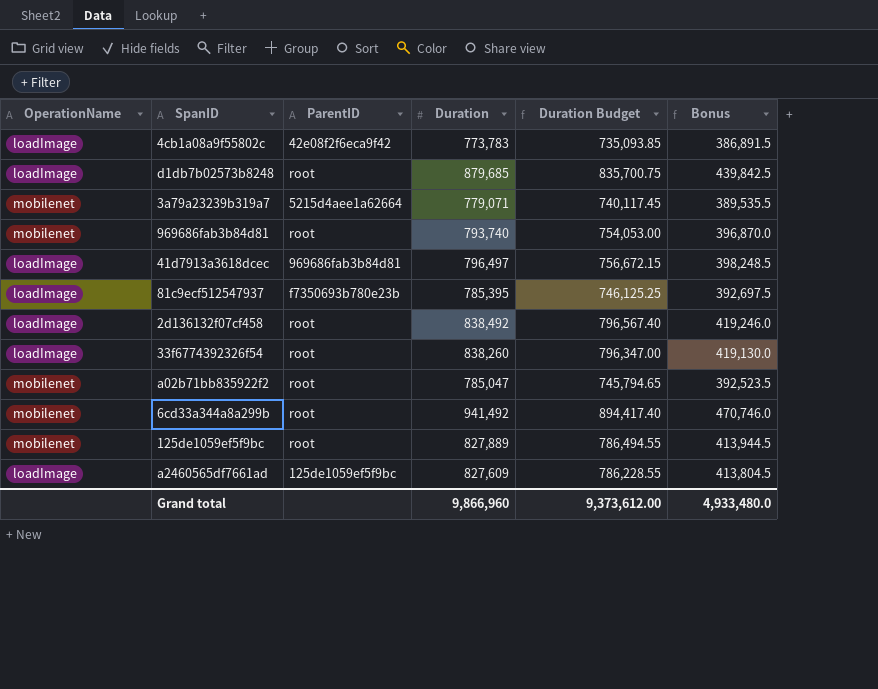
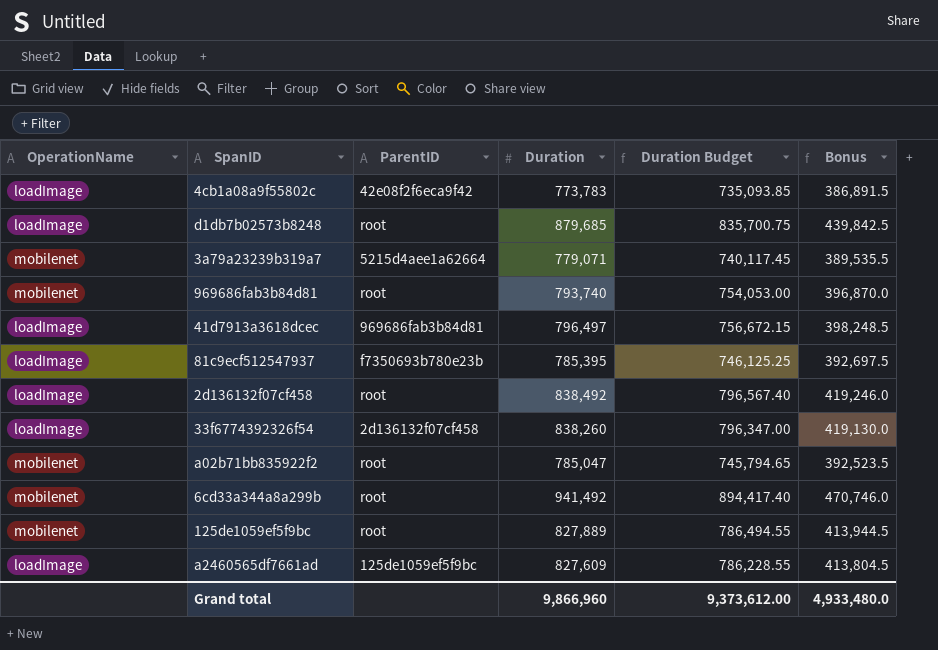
33f6774392326f54 | ParentID: root -> 2d136132f07cf458

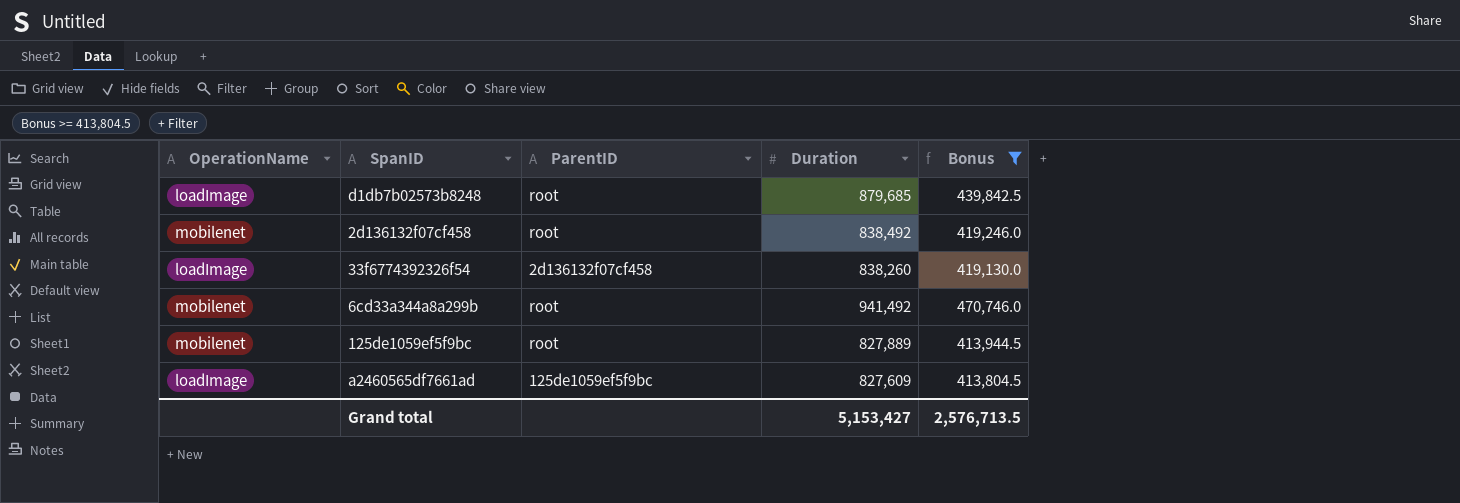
filter: none -> Bonus >= 413,804.5
column Duration Budget | formula: [Duration] * 0.95 -> none
2d136132f07cf458 | OperationName: loadImage -> mobilenet
Grand total | Duration: 9,866,960 -> 5,153,427
Grand total | Bonus: 4,933,480.0 -> 2,576,713.5

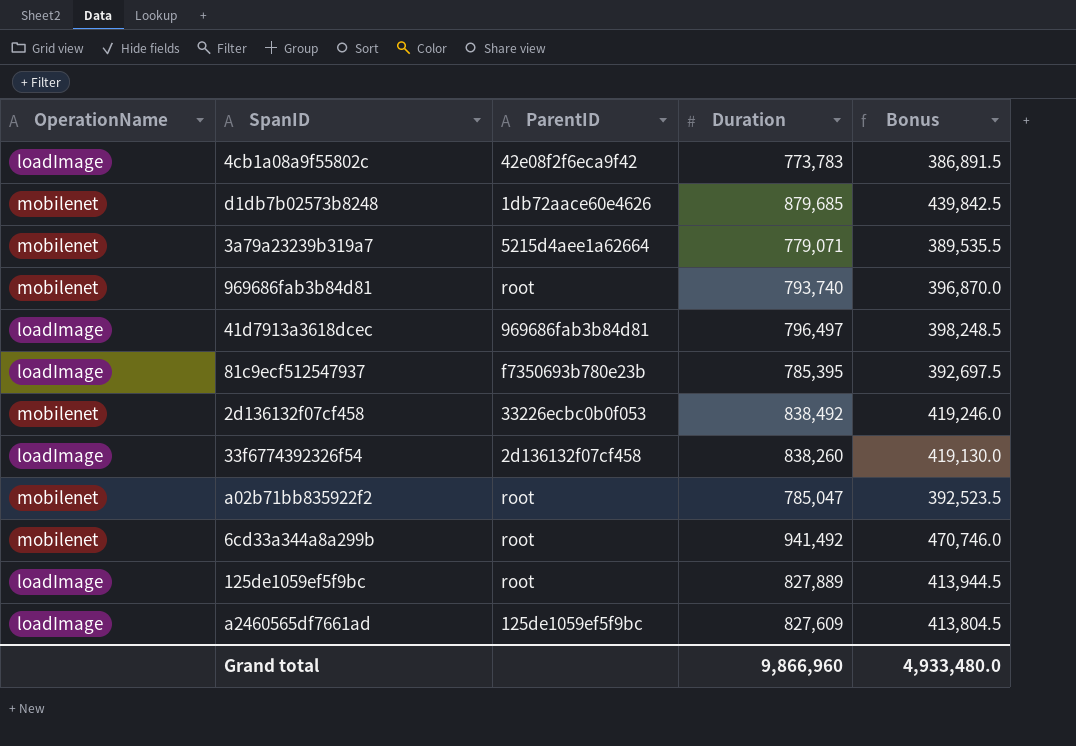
filter: Bonus >= 413,804.5 -> none
d1db7b02573b8248 | OperationName: loadImage -> mobilenet
d1db7b02573b8248 | ParentID: root -> 1db72aace60e4626
2d136132f07cf458 | ParentID: root -> 33226ecbc0b0f053
125de1059ef5f9bc | OperationName: mobilenet -> loadImage
Grand total | Duration: 5,153,427 -> 9,866,960
Grand total | Bonus: 2,576,713.5 -> 4,933,480.0

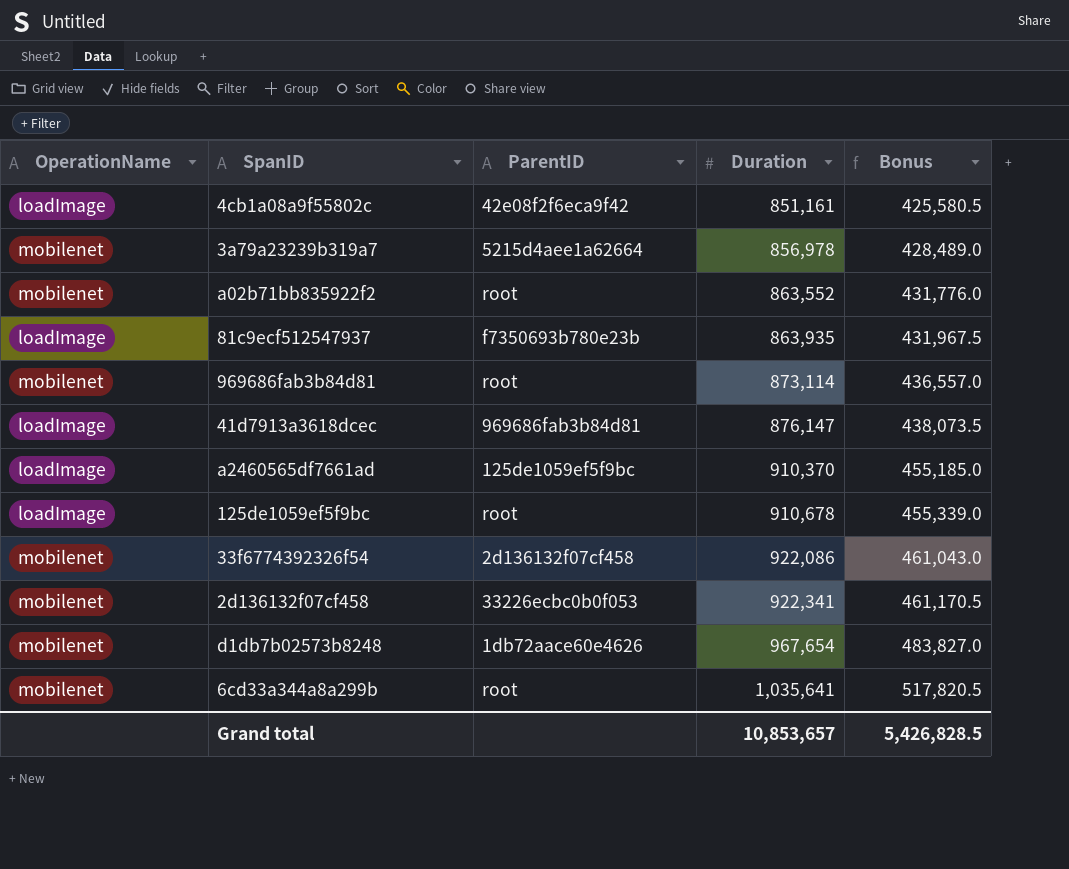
row order: none -> Duration ascending
4cb1a08a9f55802c | Duration: 773,783 -> 851,161
4cb1a08a9f55802c | Bonus: 386,891.5 -> 425,580.5
3a79a23239b319a7 | Duration: 779,071 -> 856,978
3a79a23239b319a7 | Bonus: 389,535.5 -> 428,489.0
a02b71bb835922f2 | Duration: 785,047 -> 863,552
a02b71bb835922f2 | Bonus: 392,523.5 -> 431,776.0
81c9ecf512547937 | Duration: 785,395 -> 863,935
81c9ecf512547937 | Bonus: 392,697.5 -> 431,967.5
969686fab3b84d81 | Duration: 793,740 -> 873,114
969686fab3b84d81 | Bonus: 396,870.0 -> 436,557.0
41d7913a3618dcec | Duration: 796,497 -> 876,147
41d7913a3618dcec | Bonus: 398,248.5 -> 438,073.5
a2460565df7661ad | Duration: 827,609 -> 910,370
a2460565df7661ad | Bonus: 413,804.5 -> 455,185.0
125de1059ef5f9bc | Duration: 827,889 -> 910,678
125de1059ef5f9bc | Bonus: 413,944.5 -> 455,339.0
33f6774392326f54 | OperationName: loadImage -> mobilenet
33f6774392326f54 | Duration: 838,260 -> 922,086
33f6774392326f54 | Bonus: 419,130.0 -> 461,043.0
2d136132f07cf458 | Duration: 838,492 -> 922,341
2d136132f07cf458 | Bonus: 419,246.0 -> 461,170.5
d1db7b02573b8248 | Duration: 879,685 -> 967,654
d1db7b02573b8248 | Bonus: 439,842.5 -> 483,827.0
6cd33a344a8a299b | Duration: 941,492 -> 1,035,641
6cd33a344a8a299b | Bonus: 470,746.0 -> 517,820.5
Grand total | Duration: 9,866,960 -> 10,853,657
Grand total | Bonus: 4,933,480.0 -> 5,426,828.5

